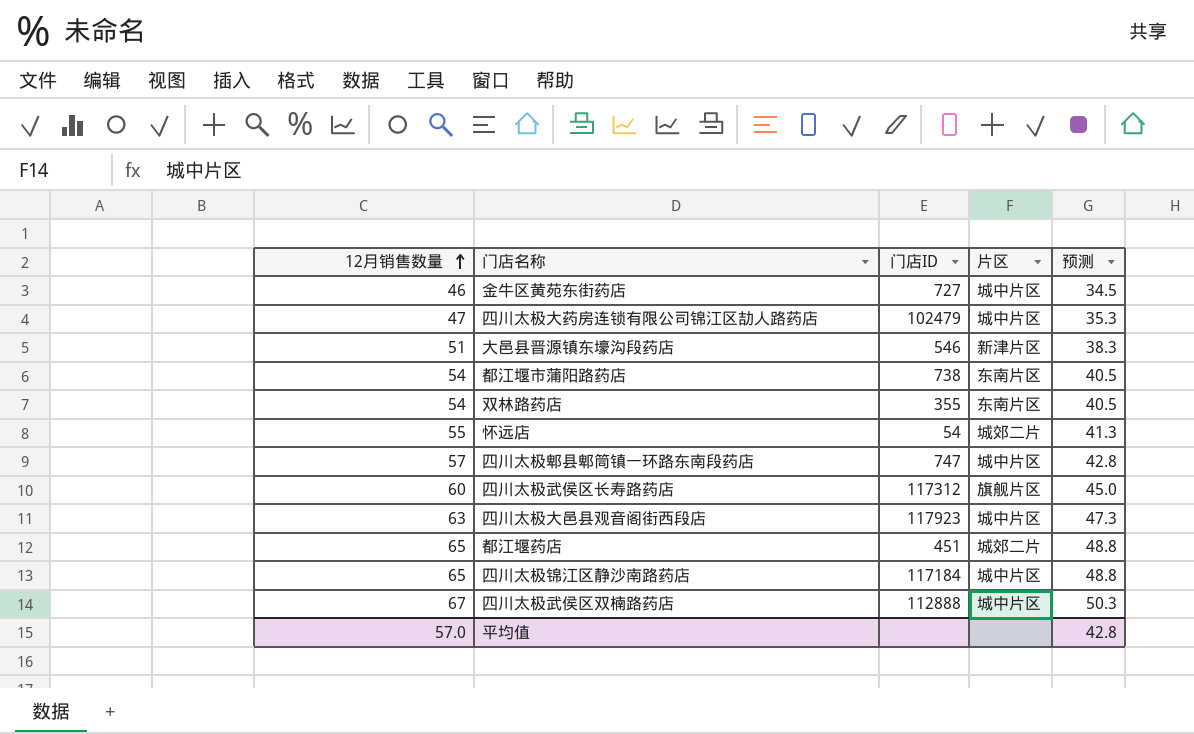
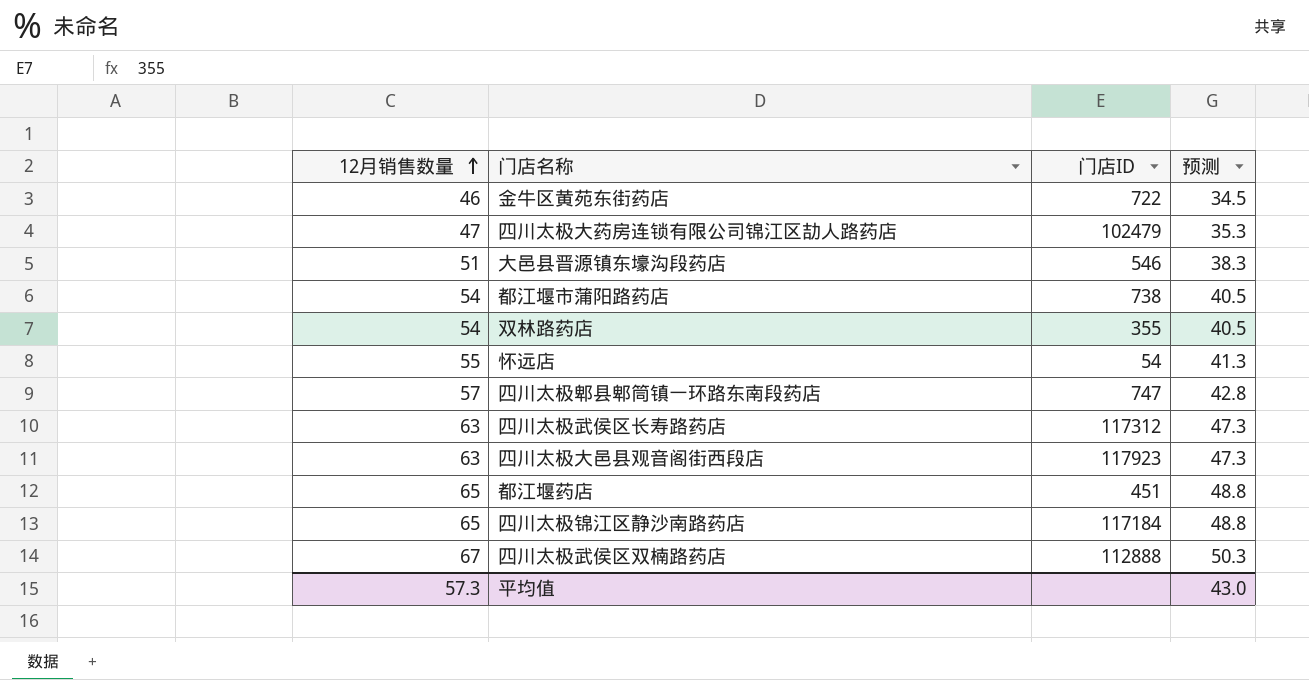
column 片区 | position: 4 -> none
金牛区黄苑东街药店 | 门店ID: 727 -> 722
四川太极武侯区长寿路药店 | 12月销售数量: 60 -> 63
四川太极武侯区长寿路药店 | 预测: 45.0 -> 47.3
平均值 | 12月销售数量: 57.0 -> 57.3
平均值 | 预测: 42.8 -> 43.0

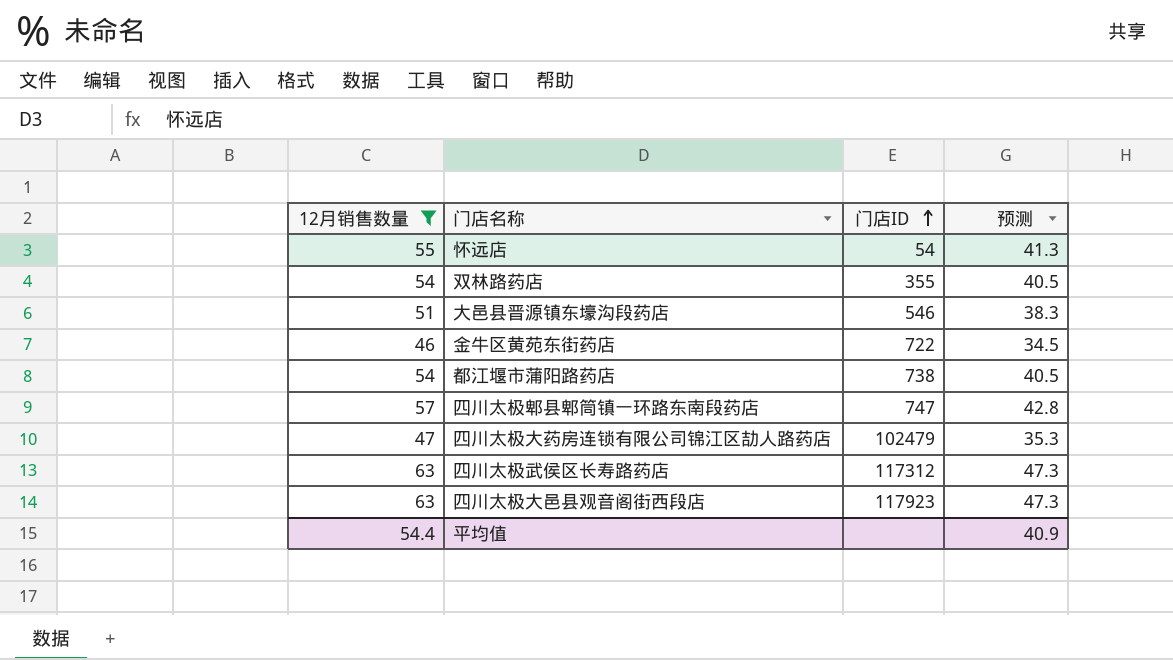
filter: none -> 12月销售数量 <= 63
row order: 12月销售数量 ascending -> 门店ID ascending
平均值 | 12月销售数量: 57.3 -> 54.4
平均值 | 预测: 43.0 -> 40.9

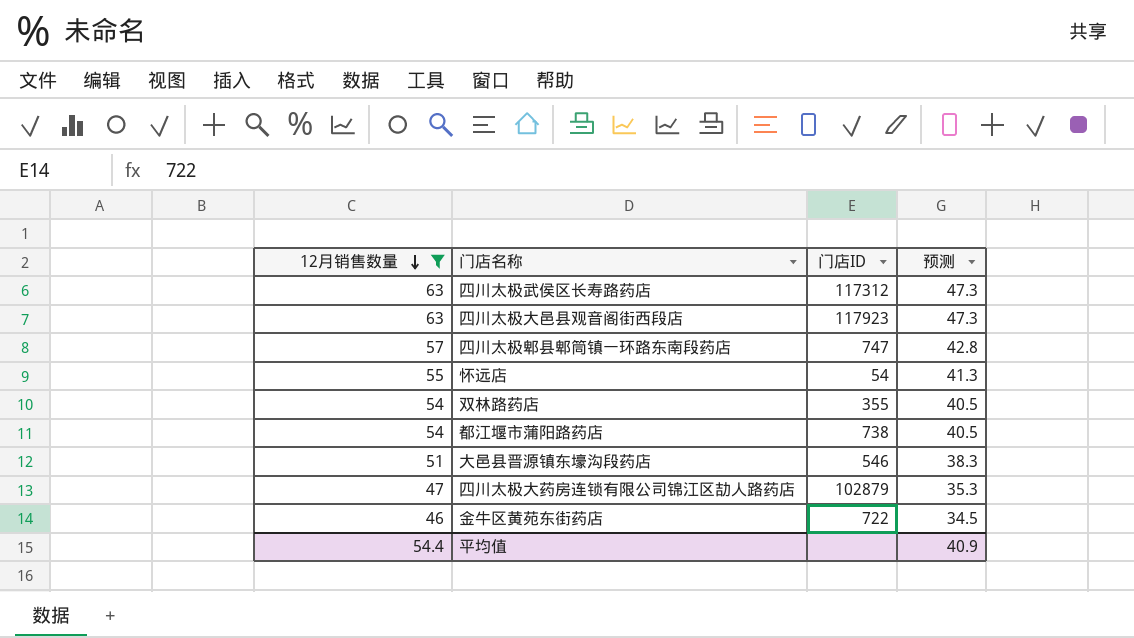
row order: 门店ID ascending -> 12月销售数量 descending
四川太极大药房连锁有限公司锦江区劼人路药店 | 门店ID: 102479 -> 102879

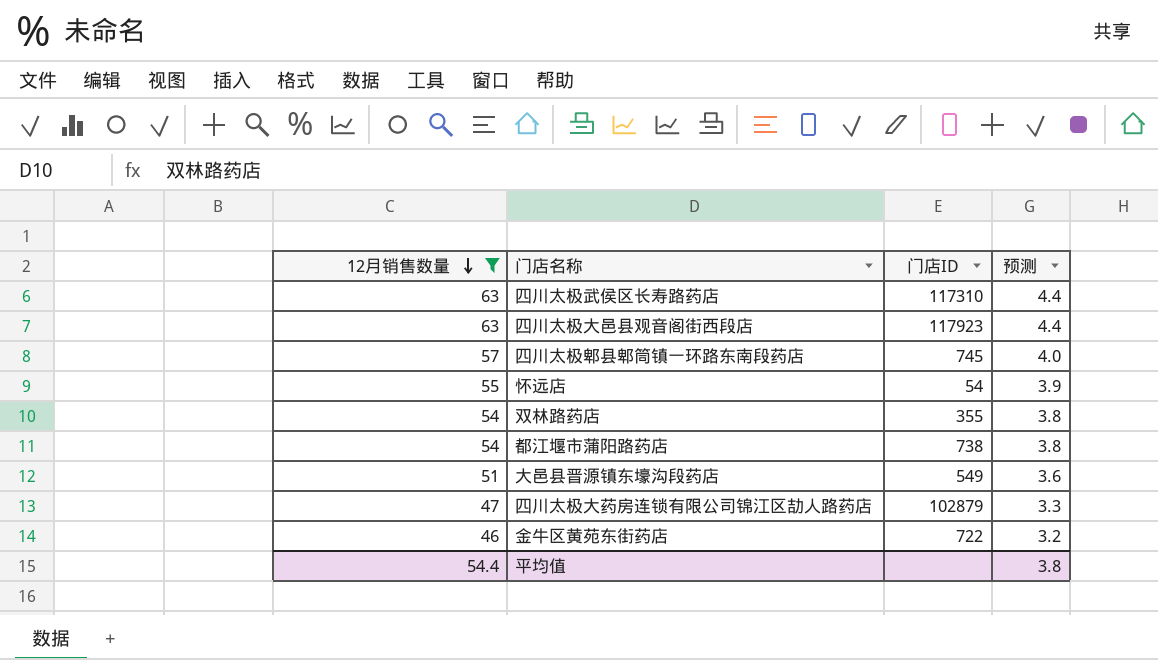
column 预测 | formula: [12月销售数量] * 0.75 -> [12月销售数量] * 0.07
四川太极武侯区长寿路药店 | 门店ID: 117312 -> 117310
四川太极郫县郫筒镇一环路东南段药店 | 门店ID: 747 -> 745
大邑县晋源镇东壕沟段药店 | 门店ID: 546 -> 549
平均值 | 预测: 40.9 -> 3.8

